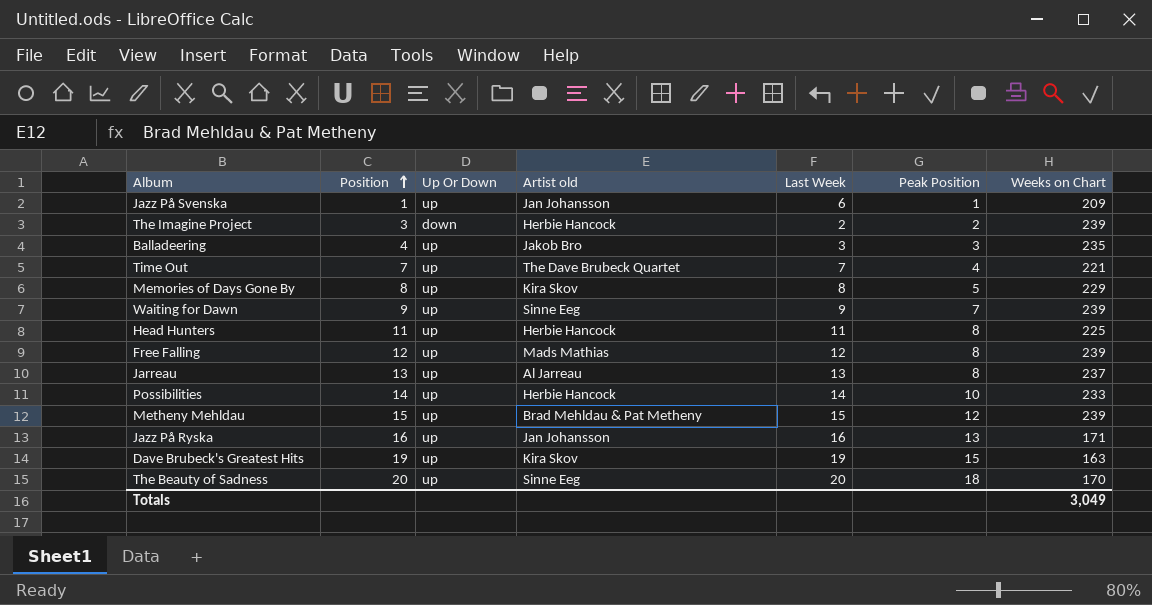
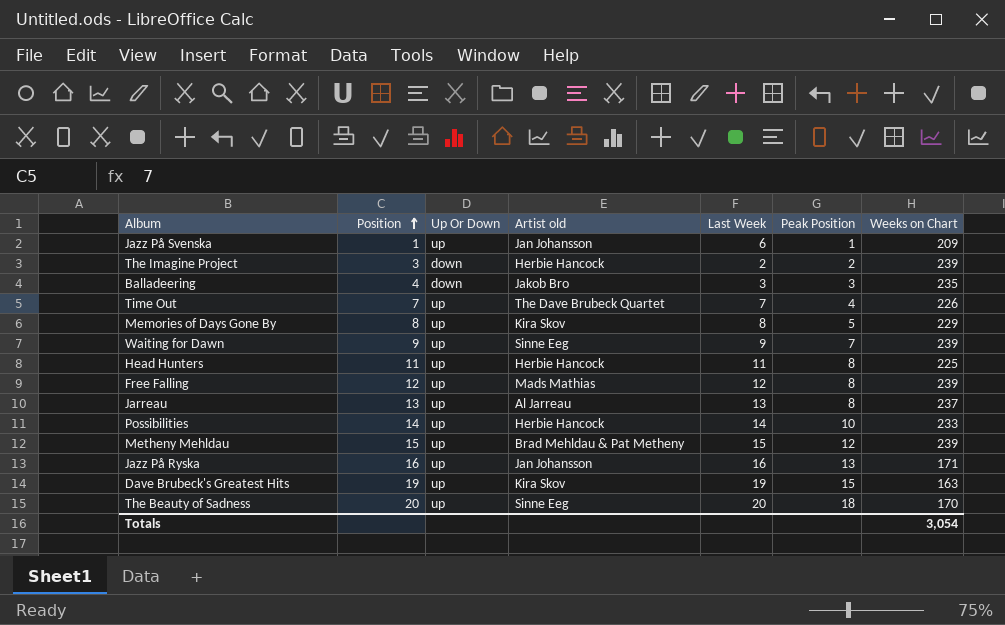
Balladeering | Up Or Down: up -> down
Time Out | Weeks on Chart: 221 -> 226
Totals | Weeks on Chart: 3,049 -> 3,054

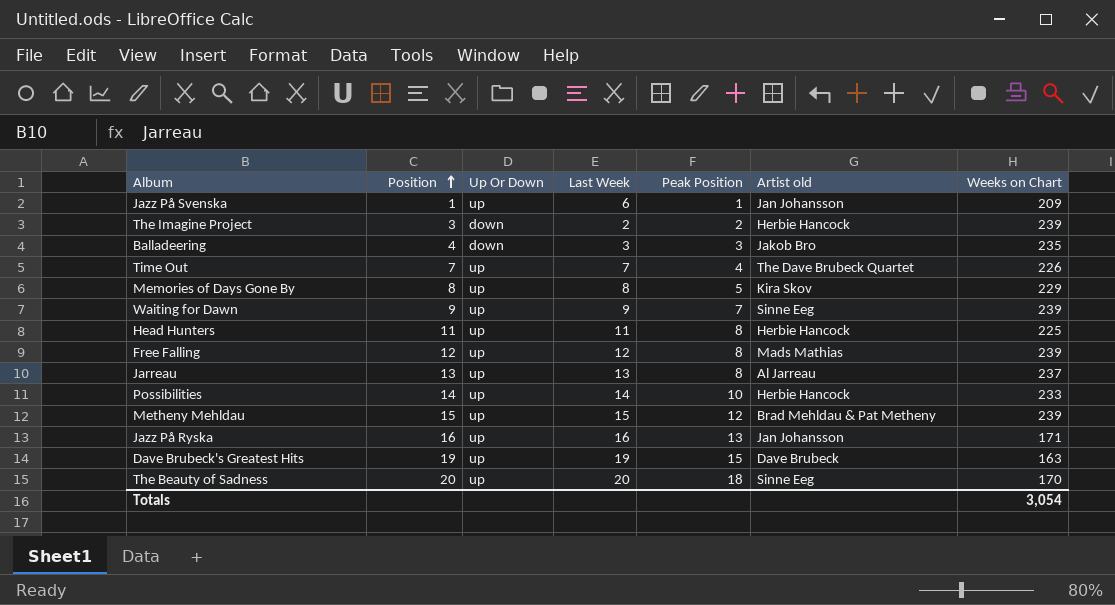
column Artist old | position: 4 -> 6
Dave Brubeck's Greatest Hits | Artist old: Kira Skov -> Dave Brubeck

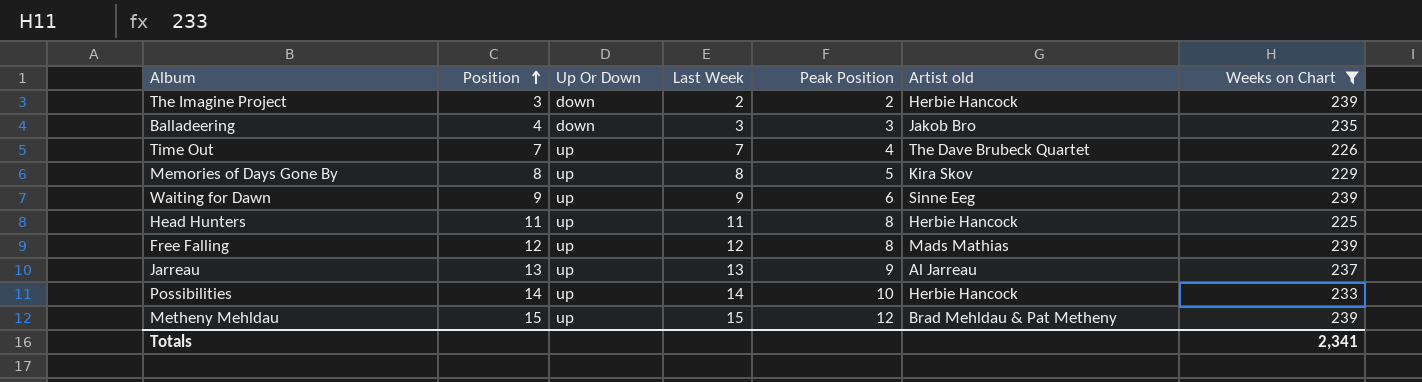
filter: none -> Weeks on Chart >= 225
Waiting for Dawn | Peak Position: 7 -> 6
Jarreau | Peak Position: 8 -> 9
Totals | Weeks on Chart: 3,054 -> 2,341

